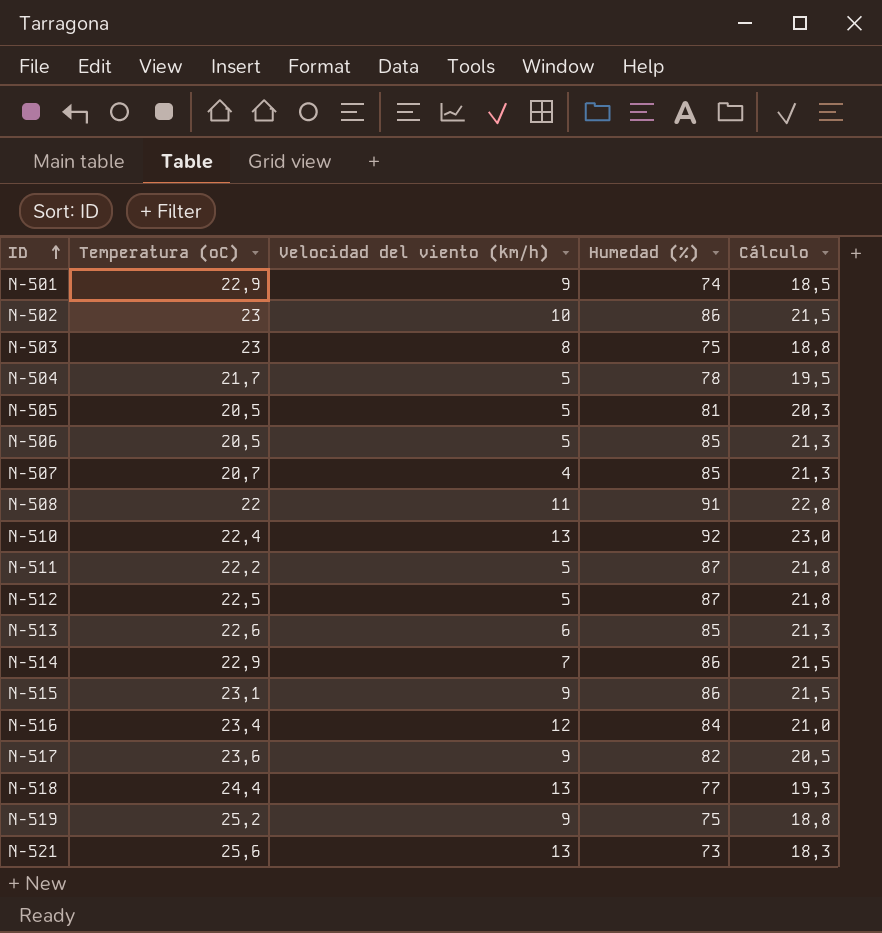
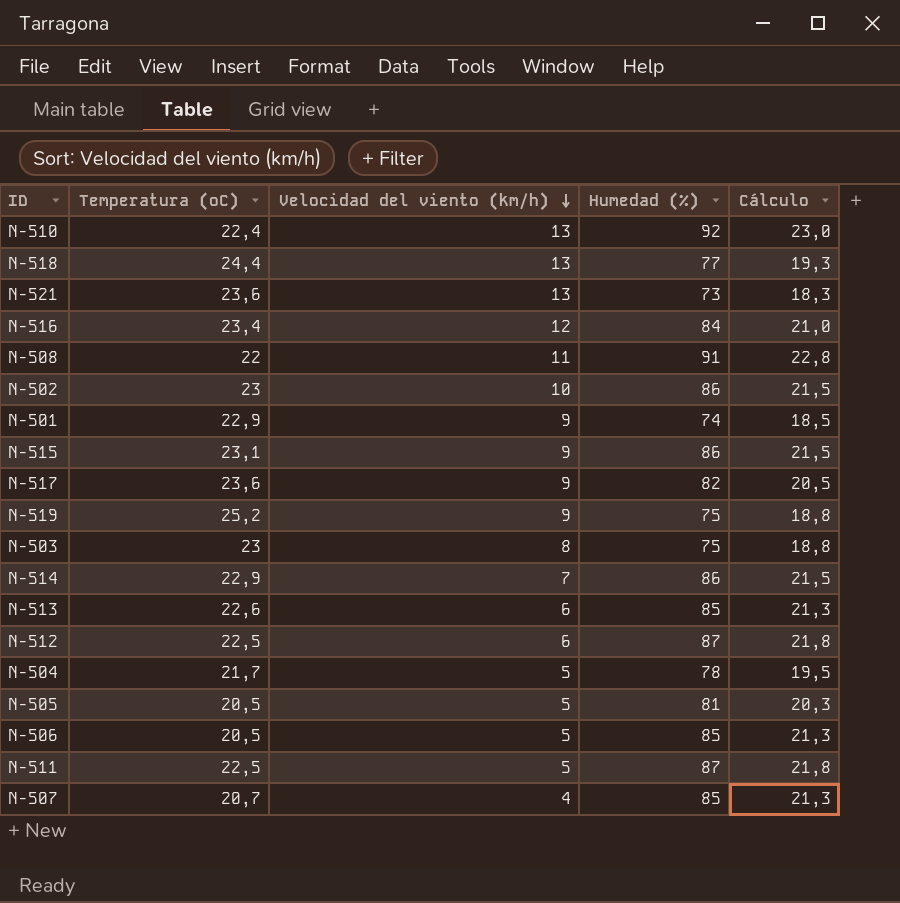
row order: ID ascending -> Velocidad del viento (km/h) descending
N-521 | Temperatura (ºC): 25,6 -> 23,6
N-512 | Velocidad del viento (km/h): 5 -> 6
N-511 | Temperatura (ºC): 22,2 -> 22,5

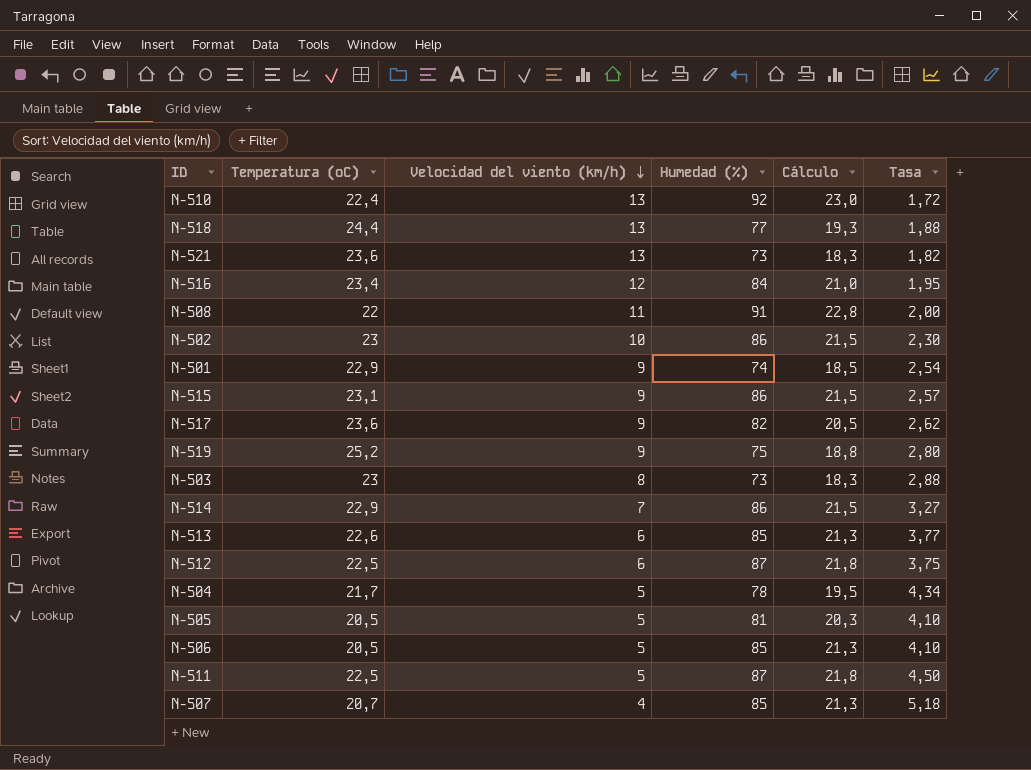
column Tasa | formula: none -> [Temperatura (ºC)] / [Velocidad del viento (km/h)]
N-503 | Humedad (%): 75 -> 73
N-503 | Cálculo: 18,8 -> 18,3

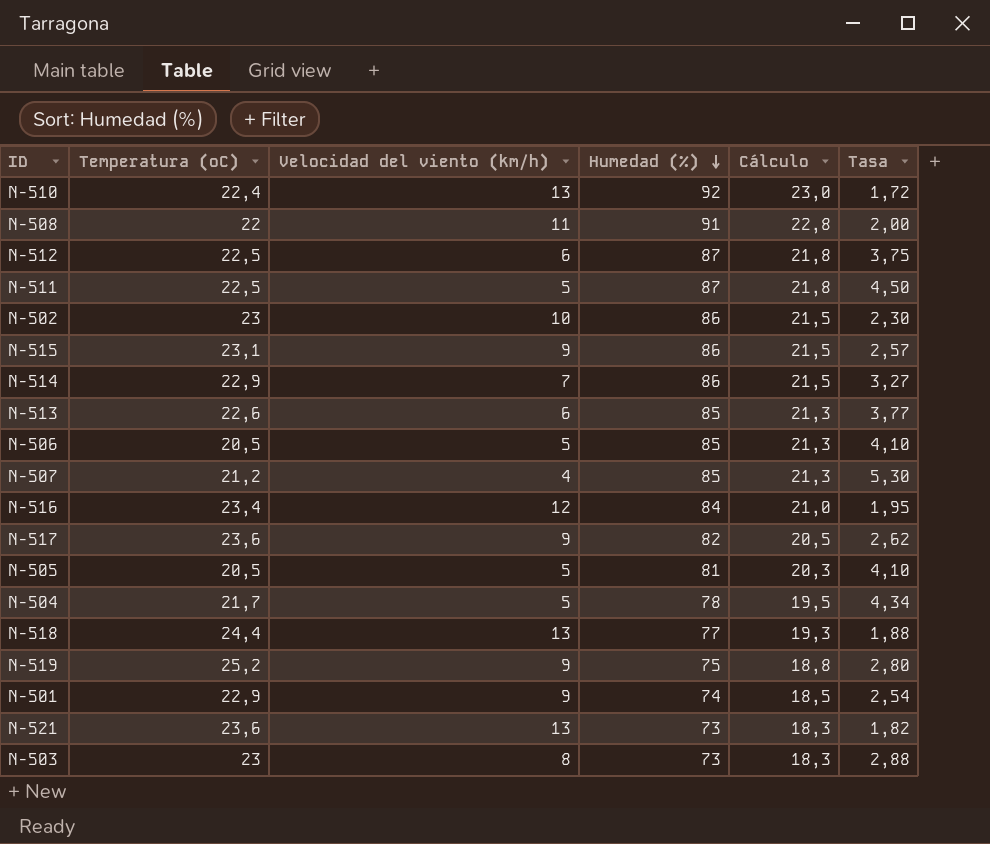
row order: Velocidad del viento (km/h) descending -> Humedad (%) descending
N-507 | Temperatura (ºC): 20,7 -> 21,2
N-507 | Tasa: 5,18 -> 5,30

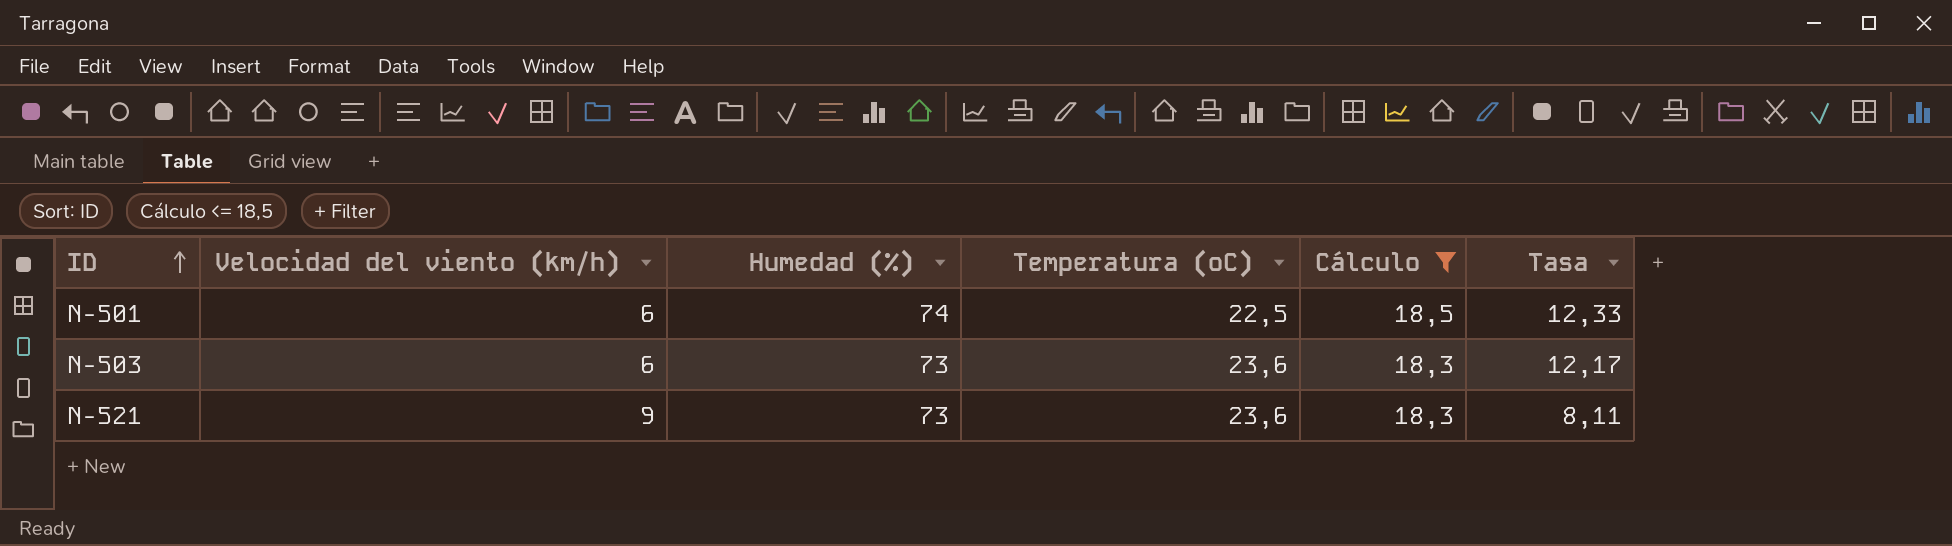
filter: none -> Cálculo <= 18,5
row order: Humedad (%) descending -> ID ascending
column Temperatura (ºC) | position: 2 -> 4
column Tasa | formula: [Temperatura (ºC)] / [Velocidad del viento (km/h)] -> [Humedad (%)] / [Velocidad del viento (km/h)]
N-501 | Velocidad del viento (km/h): 9 -> 6
N-501 | Temperatura (ºC): 22,9 -> 22,5
N-503 | Velocidad del viento (km/h): 8 -> 6
N-503 | Temperatura (ºC): 23 -> 23,6
N-521 | Velocidad del viento (km/h): 13 -> 9

